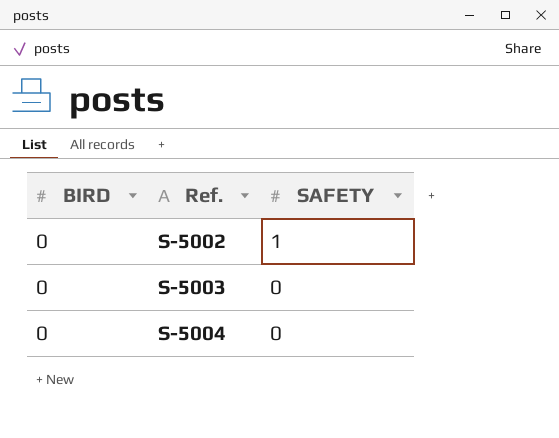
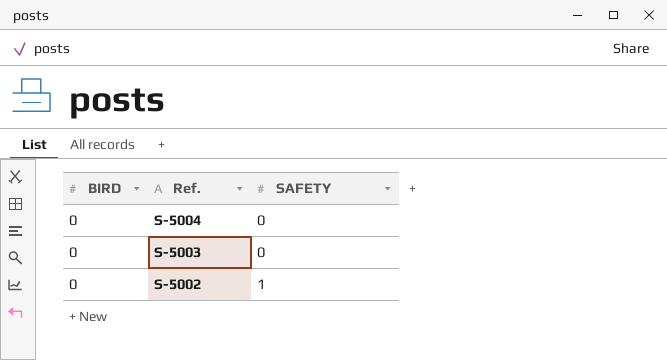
row order: Ref. ascending -> Ref. descending

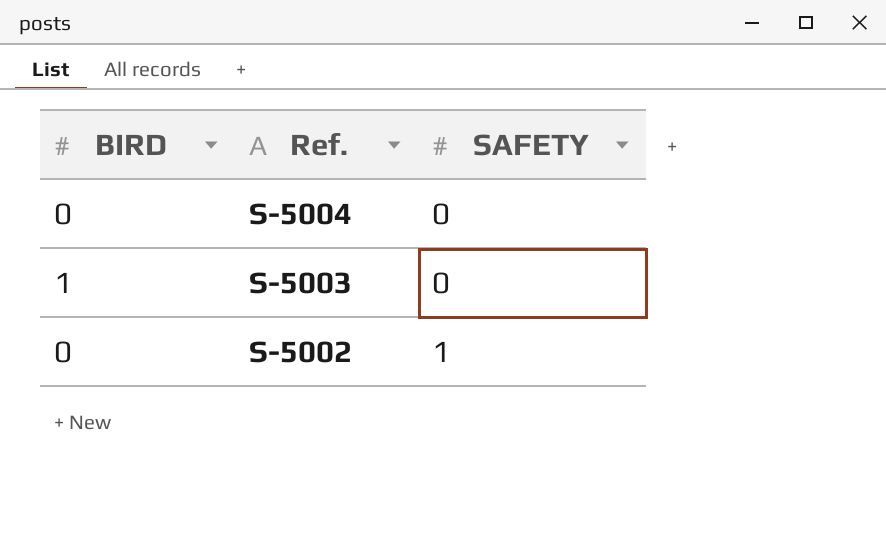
S-5003 | BIRD: 0 -> 1

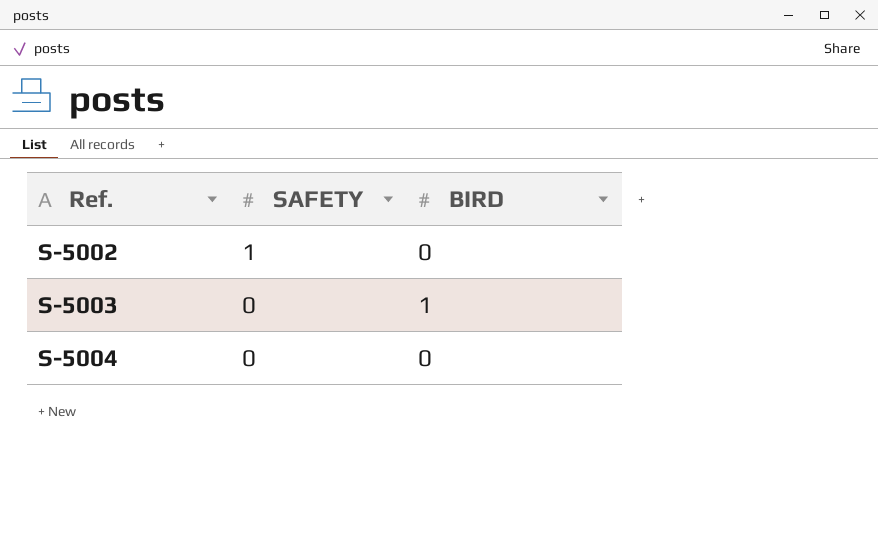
row order: Ref. descending -> Ref. ascending
column BIRD | position: 1 -> 3

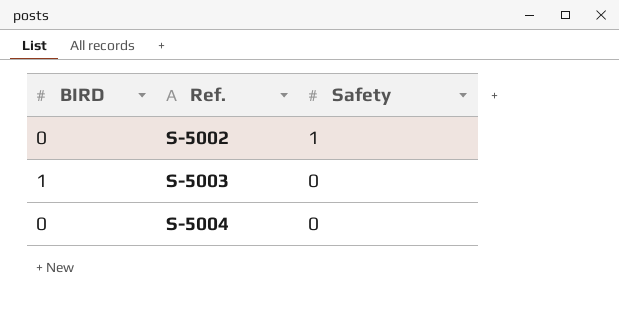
column BIRD | position: 3 -> 1
column name: SAFETY -> Safety

